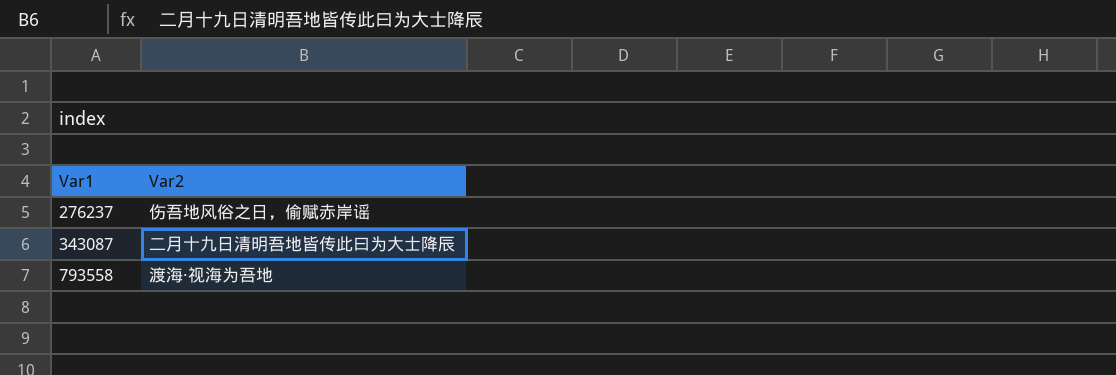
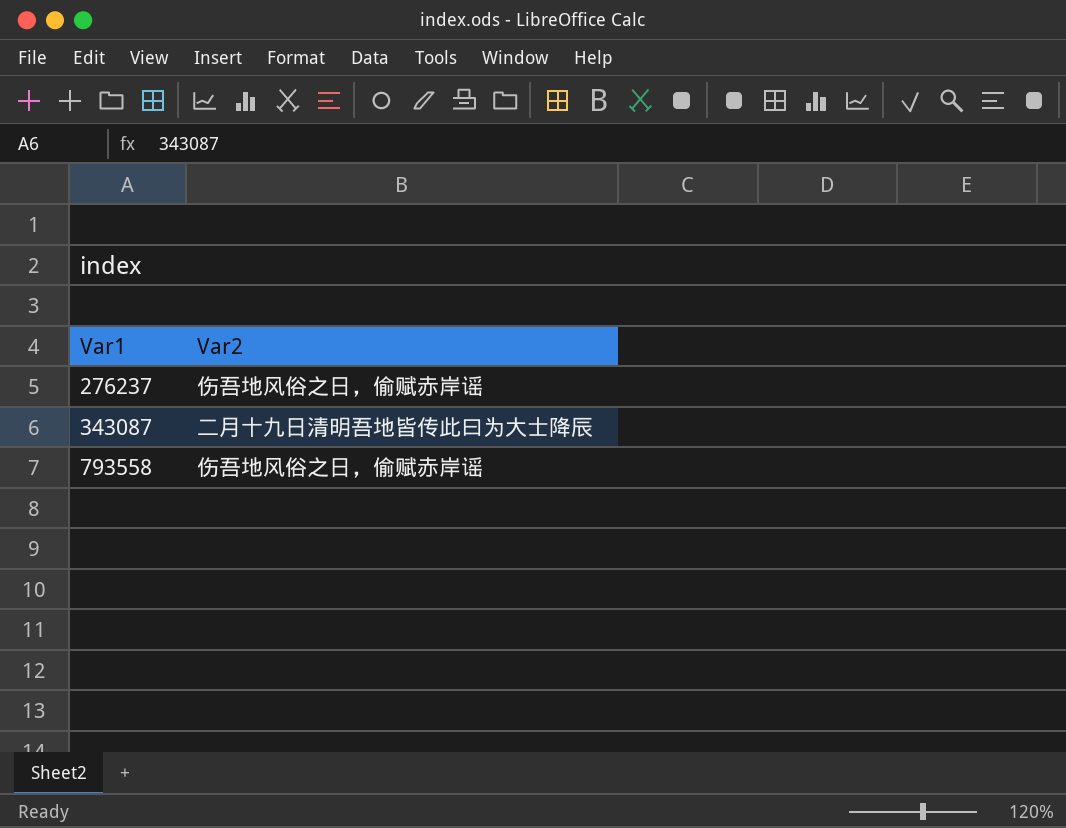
793558 | Var2: 渡海·视海为吾地 -> 伤吾地风俗之日，偷赋赤岸谣

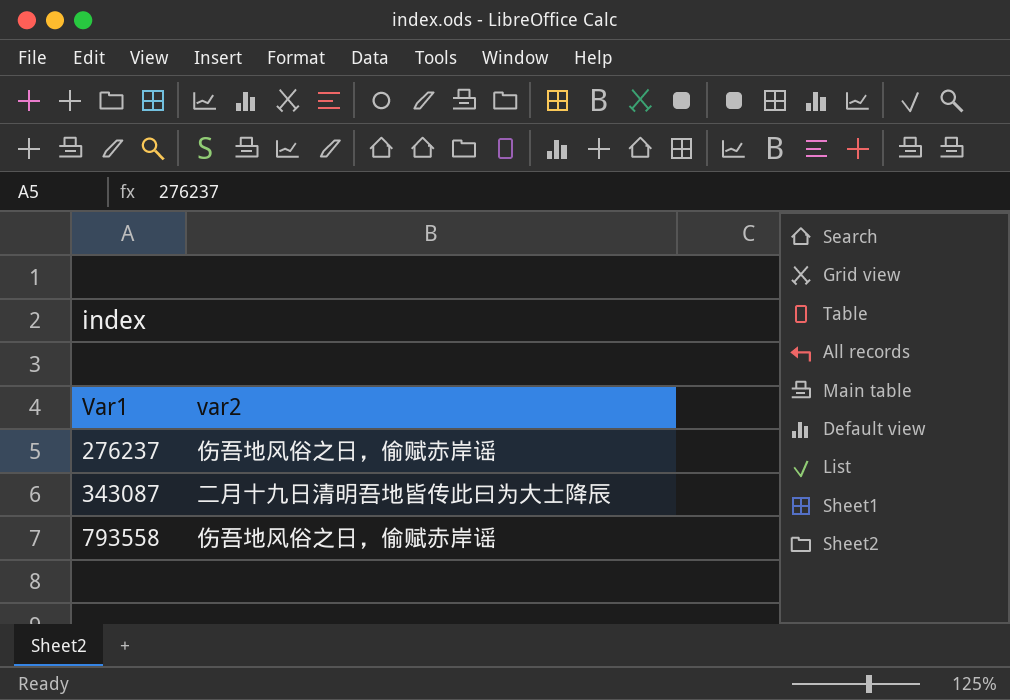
column name: Var2 -> var2

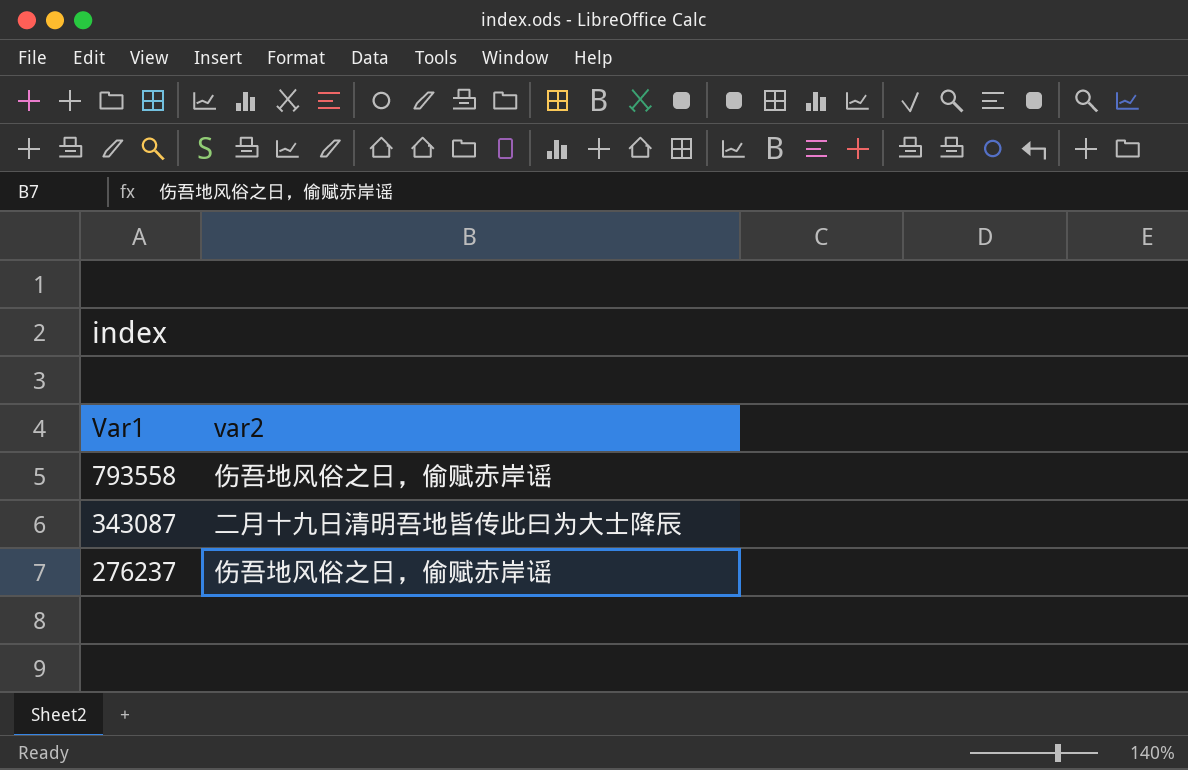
row order: Var1 ascending -> Var1 descending

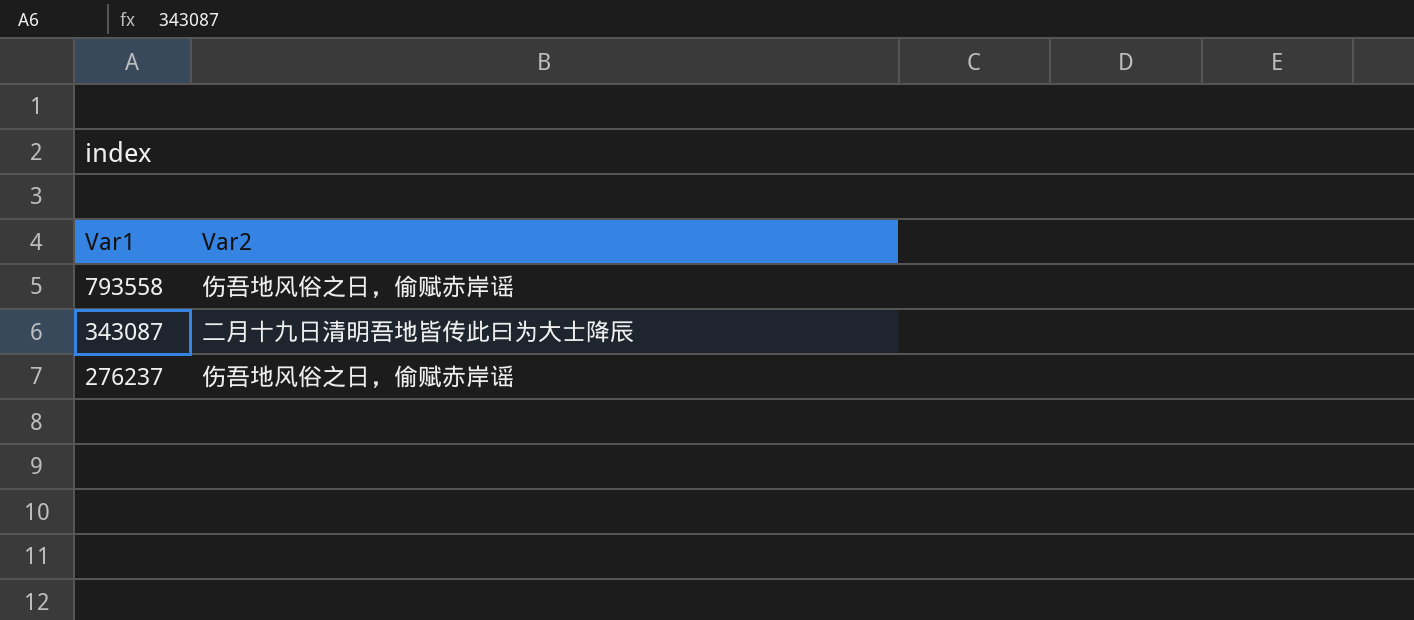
column name: var2 -> Var2

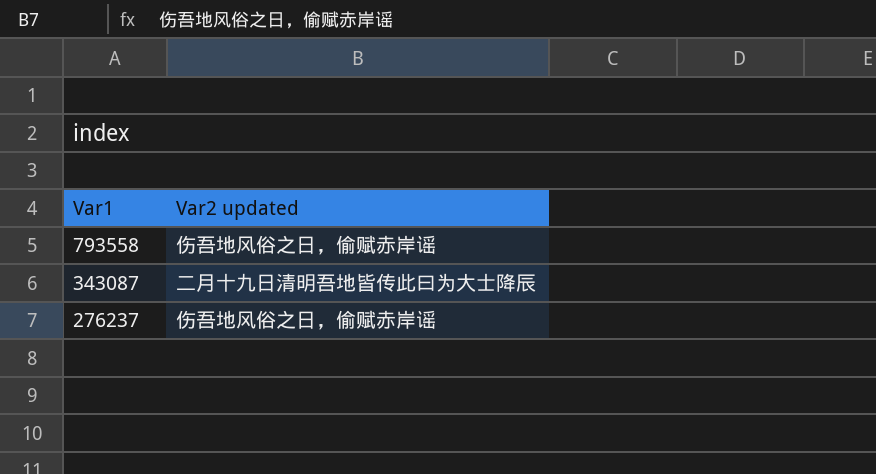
column name: Var2 -> Var2 updated

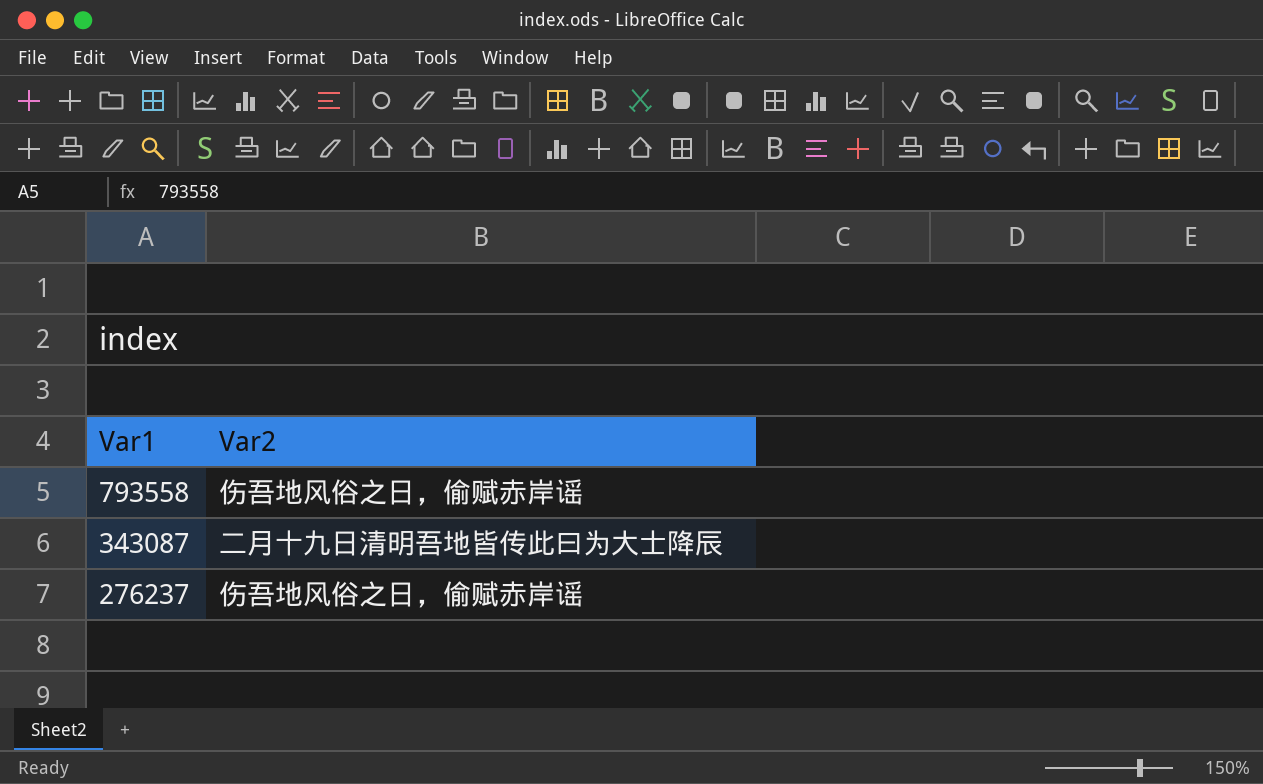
column name: Var2 updated -> Var2

